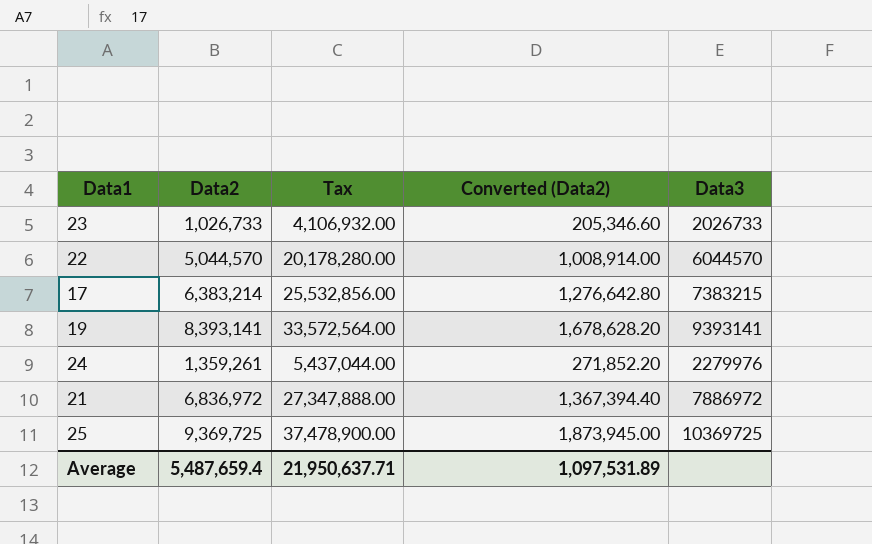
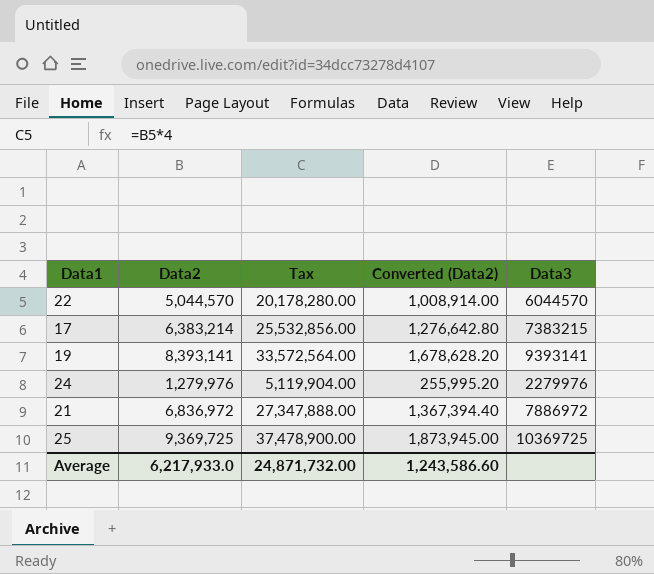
row 23: 1,026,733 | 4,106,932.00 | 205,346.60 | 2026733 -> none
24 | Data2: 1,359,261 -> 1,279,976
24 | Tax: 5,437,044.00 -> 5,119,904.00
24 | Converted (Data2): 271,852.20 -> 255,995.20
Average | Data2: 5,487,659.4 -> 6,217,933.0
Average | Tax: 21,950,637.71 -> 24,871,732.00
Average | Converted (Data2): 1,097,531.89 -> 1,243,586.60

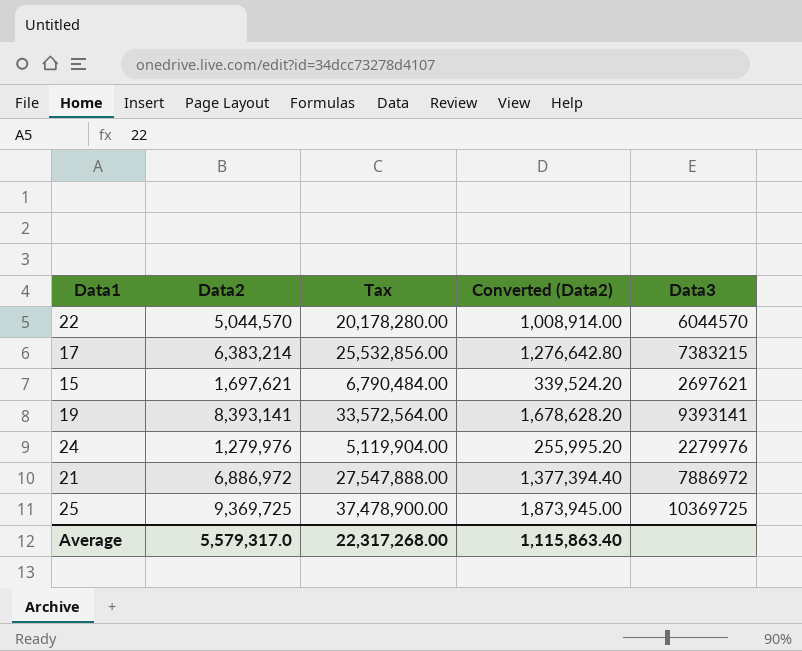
row 15: none -> 1,697,621 | 6,790,484.00 | 339,524.20 | 2697621
21 | Data2: 6,836,972 -> 6,886,972
21 | Tax: 27,347,888.00 -> 27,547,888.00
21 | Converted (Data2): 1,367,394.40 -> 1,377,394.40
Average | Data2: 6,217,933.0 -> 5,579,317.0
Average | Tax: 24,871,732.00 -> 22,317,268.00
Average | Converted (Data2): 1,243,586.60 -> 1,115,863.40

